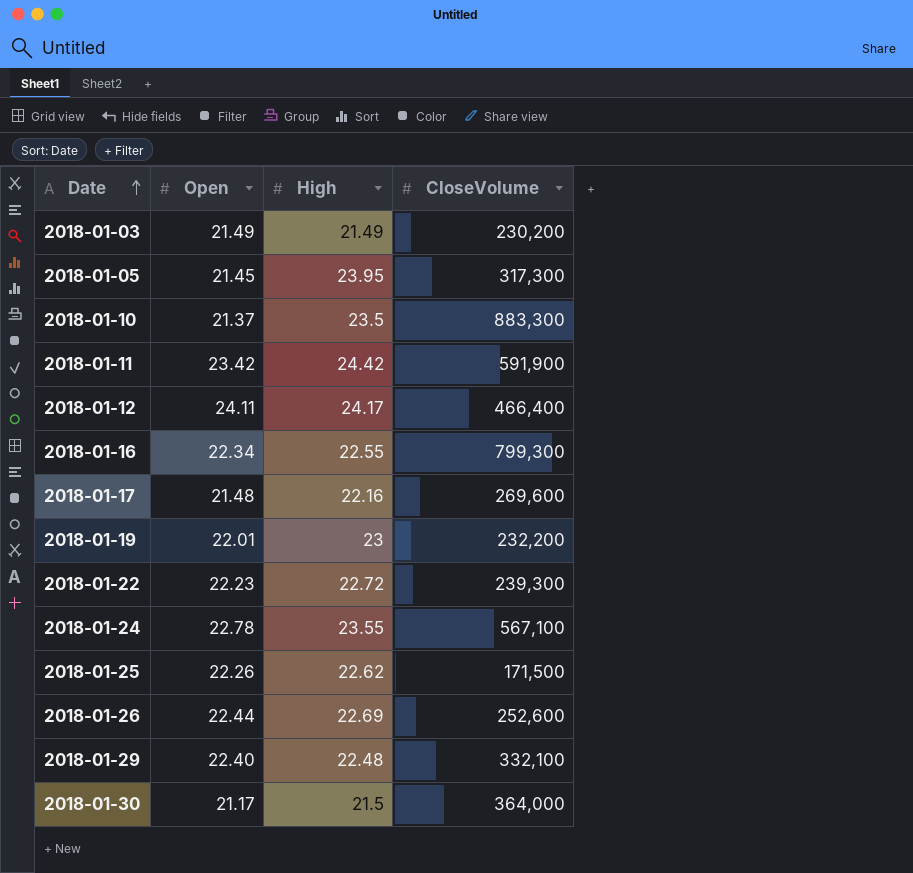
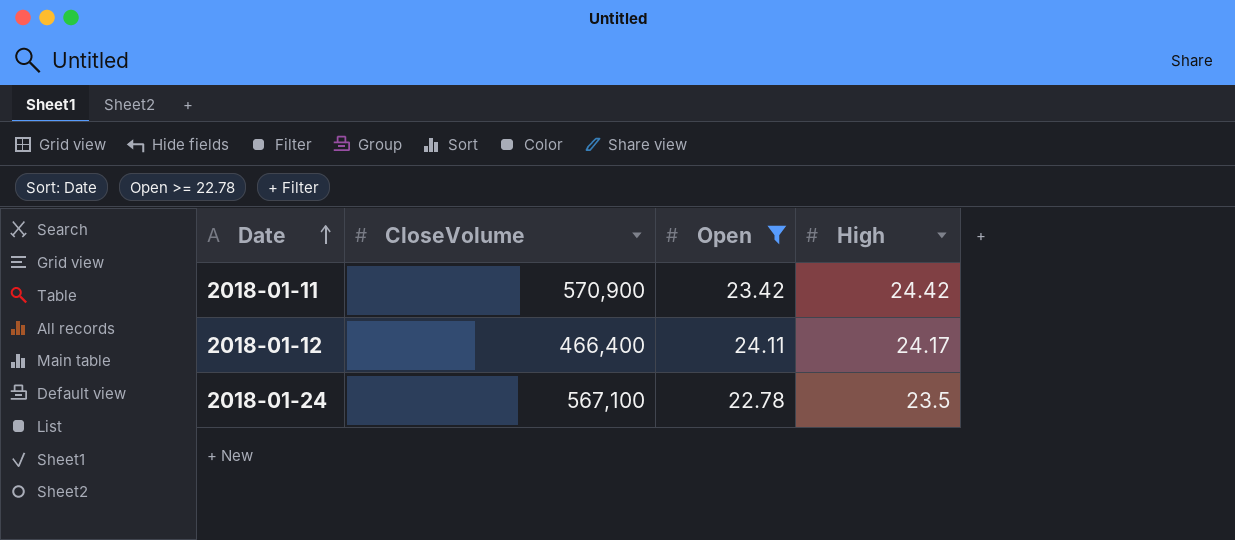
filter: none -> Open >= 22.78
column CloseVolume | position: 4 -> 2
2018-01-11 | CloseVolume: 591,900 -> 570,900
2018-01-24 | High: 23.55 -> 23.5

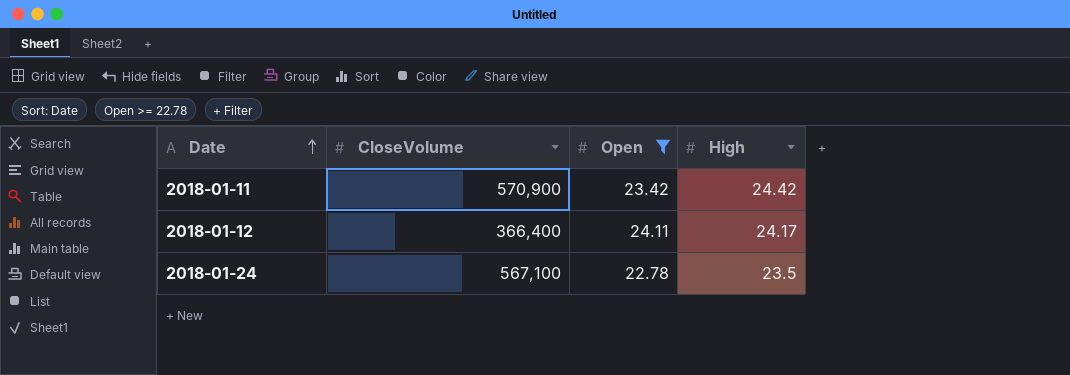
2018-01-12 | CloseVolume: 466,400 -> 366,400

